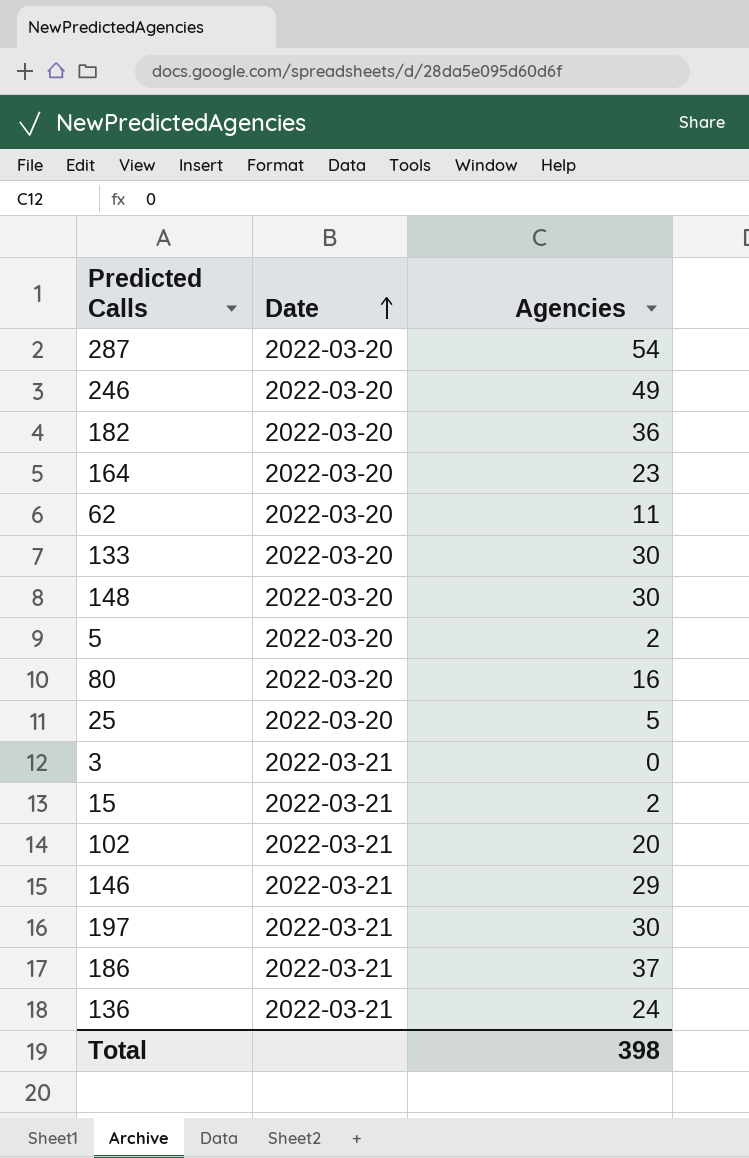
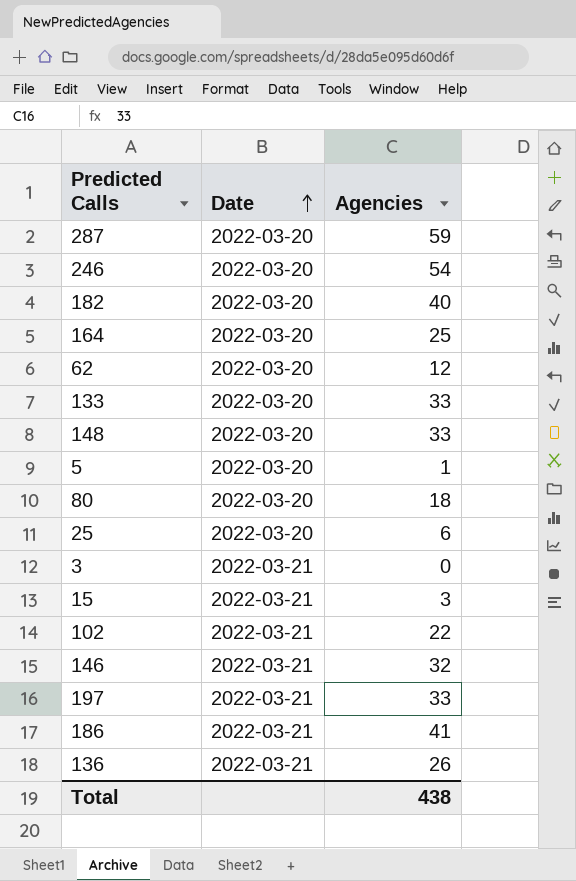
287 | Agencies: 54 -> 59
246 | Agencies: 49 -> 54
182 | Agencies: 36 -> 40
164 | Agencies: 23 -> 25
62 | Agencies: 11 -> 12
133 | Agencies: 30 -> 33
148 | Agencies: 30 -> 33
5 | Agencies: 2 -> 1
80 | Agencies: 16 -> 18
25 | Agencies: 5 -> 6
15 | Agencies: 2 -> 3
102 | Agencies: 20 -> 22
146 | Agencies: 29 -> 32
197 | Agencies: 30 -> 33
186 | Agencies: 37 -> 41
136 | Agencies: 24 -> 26
Total | Agencies: 398 -> 438

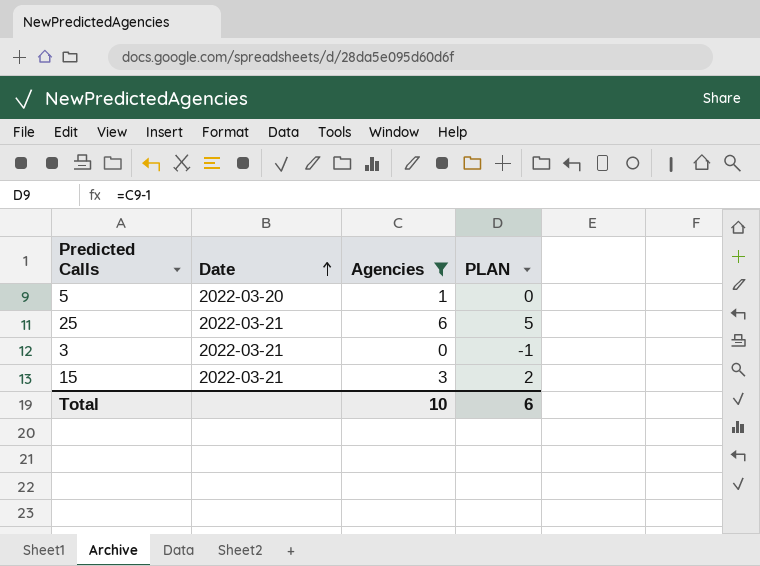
filter: none -> Agencies <= 6
column PLAN | formula: none -> [Agencies] - 1
25 | Date: 2022-03-20 -> 2022-03-21
Total | Agencies: 438 -> 10

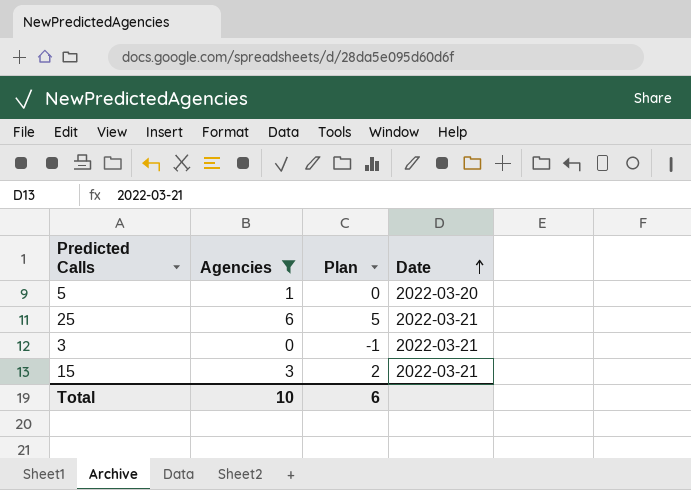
column name: PLAN -> Plan
column Date | position: 2 -> 4

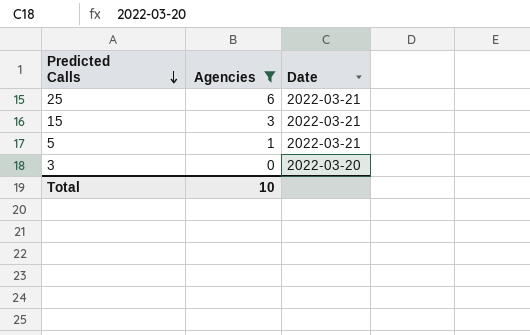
row order: Date ascending -> Predicted Calls descending
column Plan | formula: [Agencies] - 1 -> none
5 | Date: 2022-03-20 -> 2022-03-21
3 | Date: 2022-03-21 -> 2022-03-20

